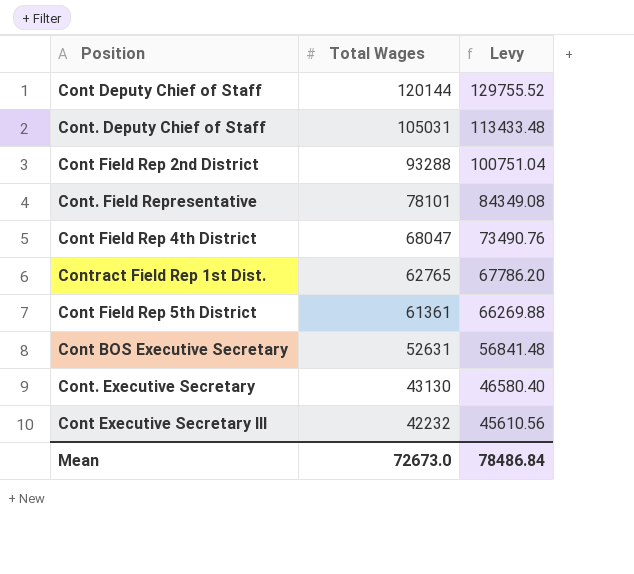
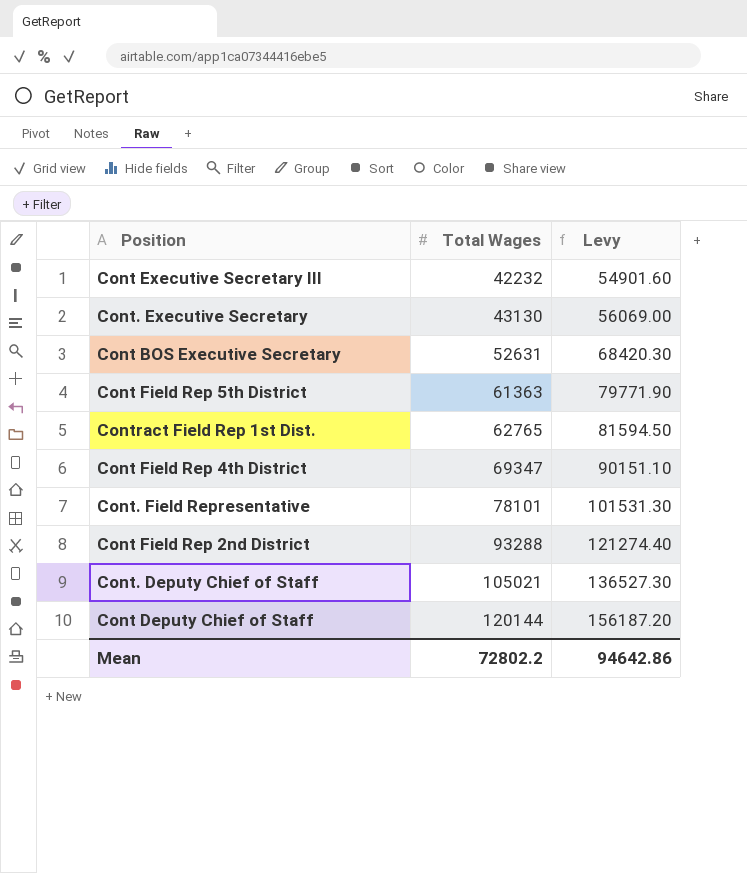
row order: Total Wages descending -> Total Wages ascending
column Levy | formula: [Total Wages] * 1.08 -> [Total Wages] * 1.3
Cont Field Rep 5th District | Total Wages: 61361 -> 61363
Cont Field Rep 4th District | Total Wages: 68047 -> 69347
Cont. Deputy Chief of Staff | Total Wages: 105031 -> 105021
Mean | Total Wages: 72673.0 -> 72802.2
Mean | Levy: 78486.84 -> 94642.86

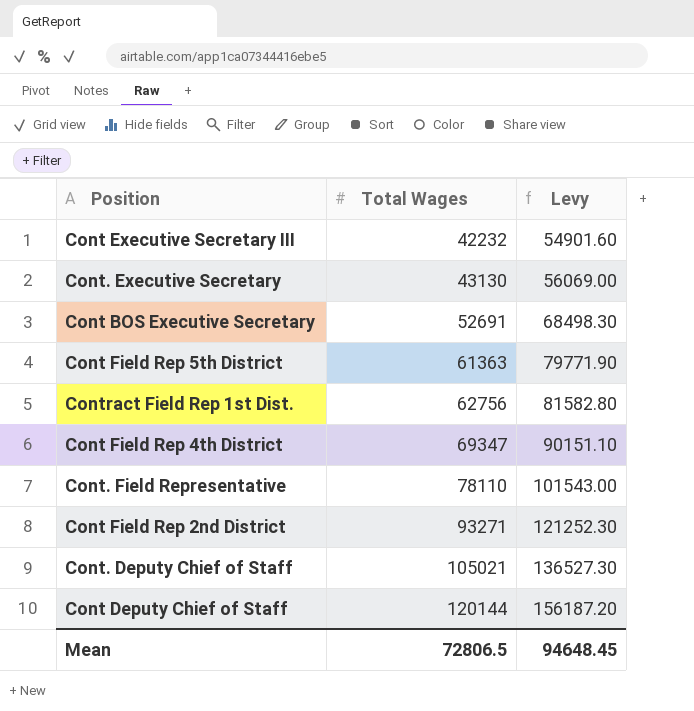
Cont BOS Executive Secretary | Total Wages: 52631 -> 52691
Cont BOS Executive Secretary | Levy: 68420.30 -> 68498.30
Contract Field Rep 1st Dist. | Total Wages: 62765 -> 62756
Contract Field Rep 1st Dist. | Levy: 81594.50 -> 81582.80
Cont. Field Representative | Total Wages: 78101 -> 78110
Cont. Field Representative | Levy: 101531.30 -> 101543.00
Cont Field Rep 2nd District | Total Wages: 93288 -> 93271
Cont Field Rep 2nd District | Levy: 121274.40 -> 121252.30
Mean | Total Wages: 72802.2 -> 72806.5
Mean | Levy: 94642.86 -> 94648.45

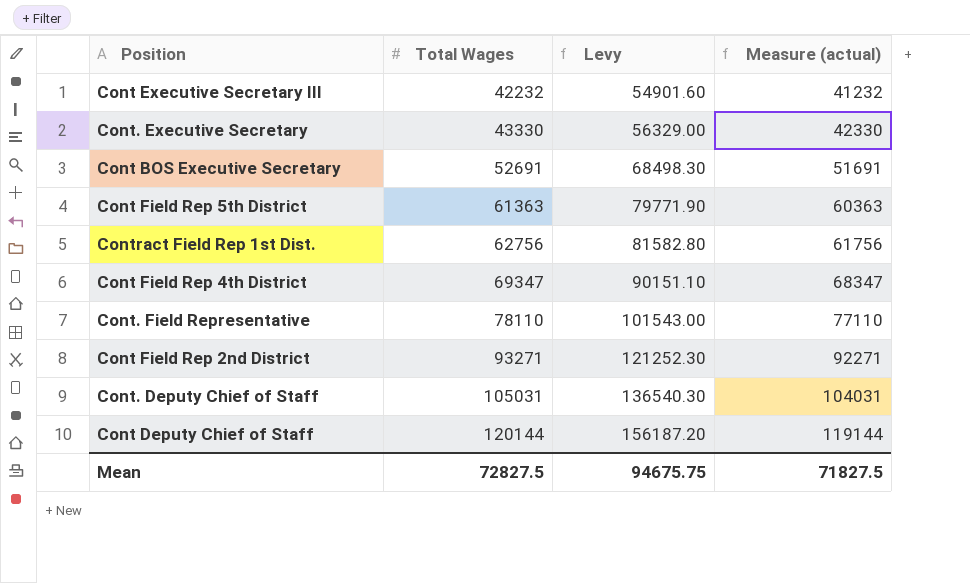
column Measure (actual) | formula: none -> [Total Wages] - 1000
Cont. Executive Secretary | Total Wages: 43130 -> 43330
Cont. Executive Secretary | Levy: 56069.00 -> 56329.00
Cont. Deputy Chief of Staff | Total Wages: 105021 -> 105031
Cont. Deputy Chief of Staff | Levy: 136527.30 -> 136540.30
Mean | Total Wages: 72806.5 -> 72827.5
Mean | Levy: 94648.45 -> 94675.75

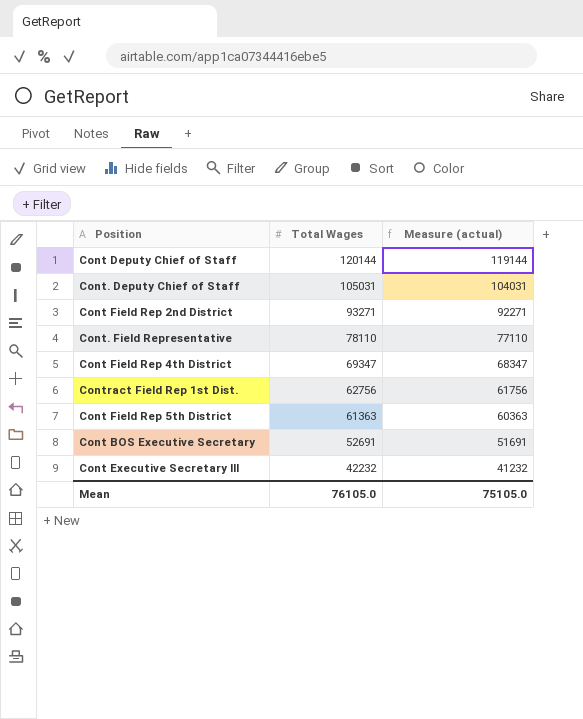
row order: Total Wages ascending -> Total Wages descending
column Levy | formula: [Total Wages] * 1.3 -> none
row Cont. Executive Secretary: 43330 | 56329.00 | 42330 -> none
Mean | Total Wages: 72827.5 -> 76105.0
Mean | Measure (actual): 71827.5 -> 75105.0

